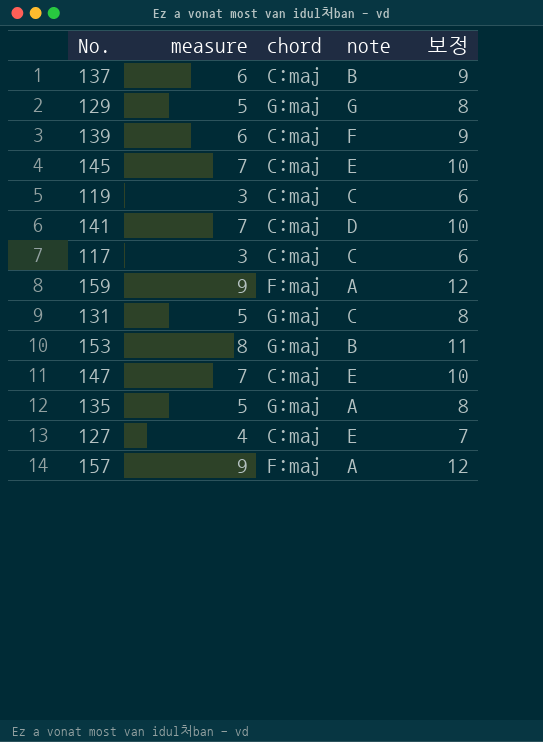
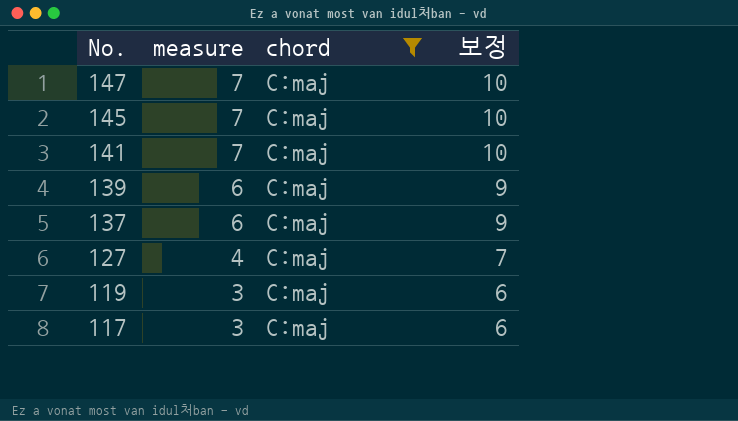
filter: none -> chord = C:maj
row order: none -> No. descending
column note | position: 4 -> none

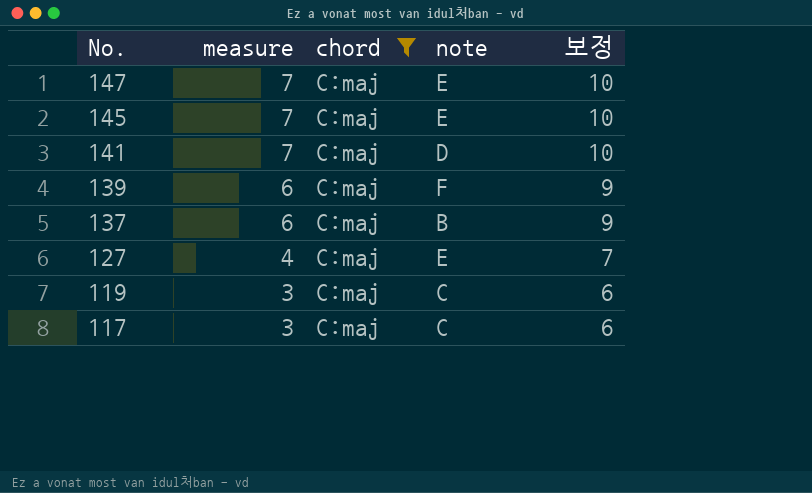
column note | position: none -> 4

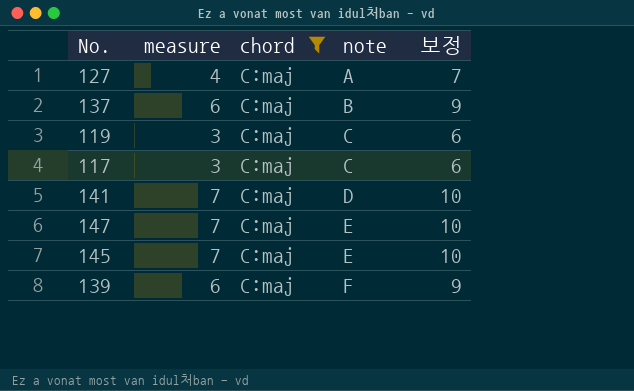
row order: No. descending -> note ascending
127 | note: E -> A

